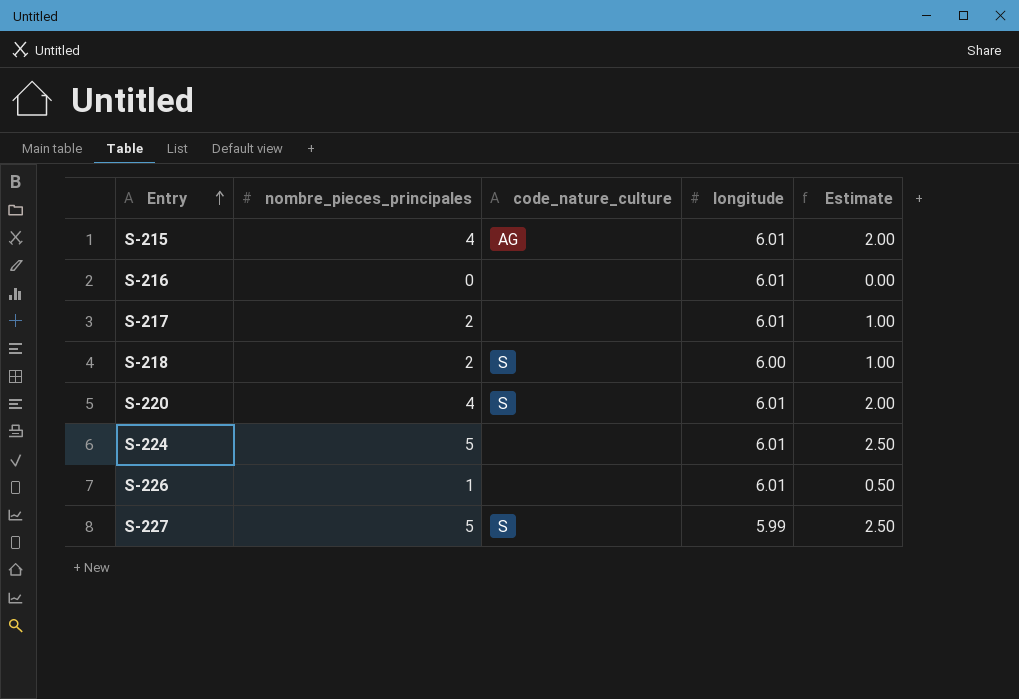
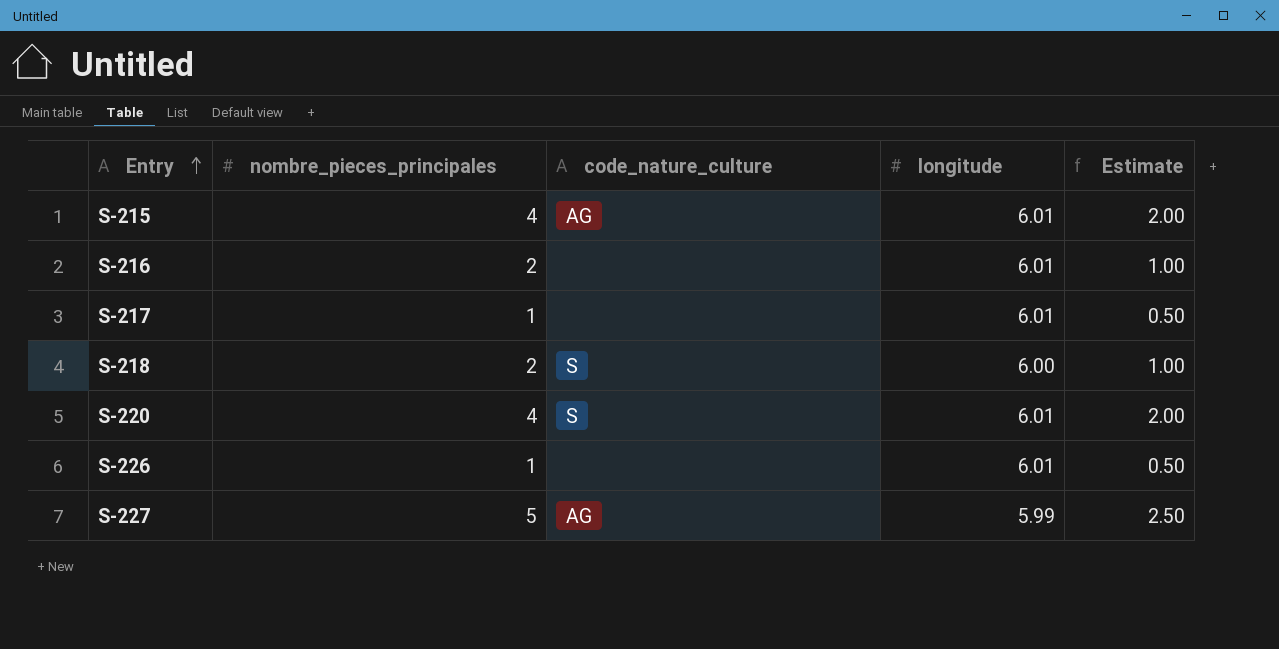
row S-224: 5 | none | 6.01 | 2.50 -> none
S-216 | nombre_pieces_principales: 0 -> 2
S-216 | Estimate: 0.00 -> 1.00
S-217 | nombre_pieces_principales: 2 -> 1
S-217 | Estimate: 1.00 -> 0.50
S-227 | code_nature_culture: S -> AG

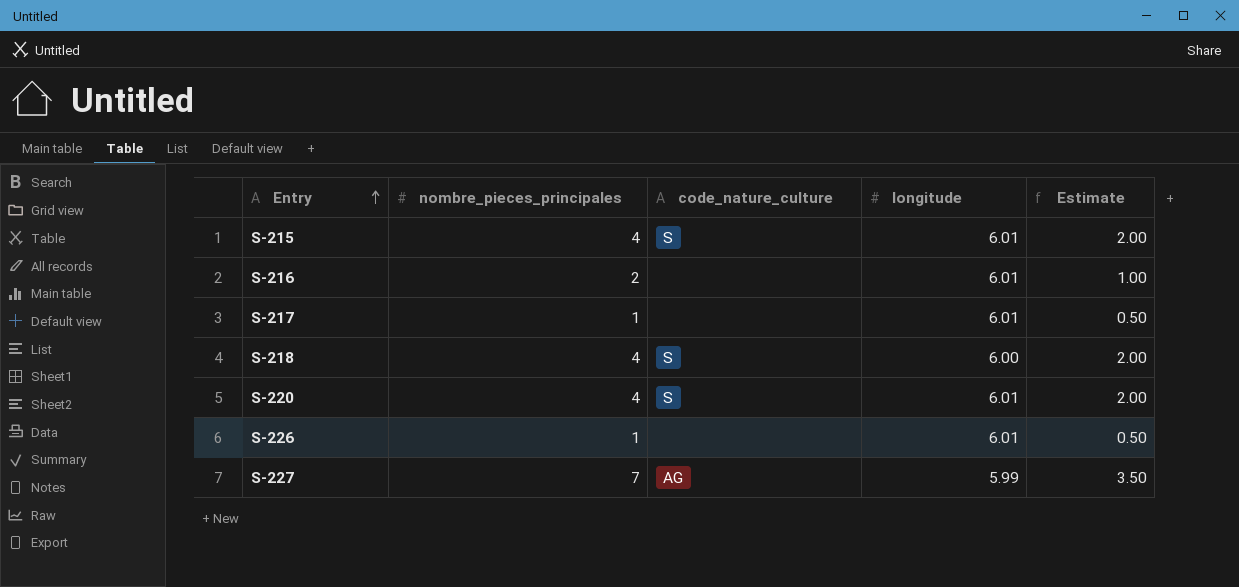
S-215 | code_nature_culture: AG -> S
S-218 | nombre_pieces_principales: 2 -> 4
S-218 | Estimate: 1.00 -> 2.00
S-227 | nombre_pieces_principales: 5 -> 7
S-227 | Estimate: 2.50 -> 3.50

